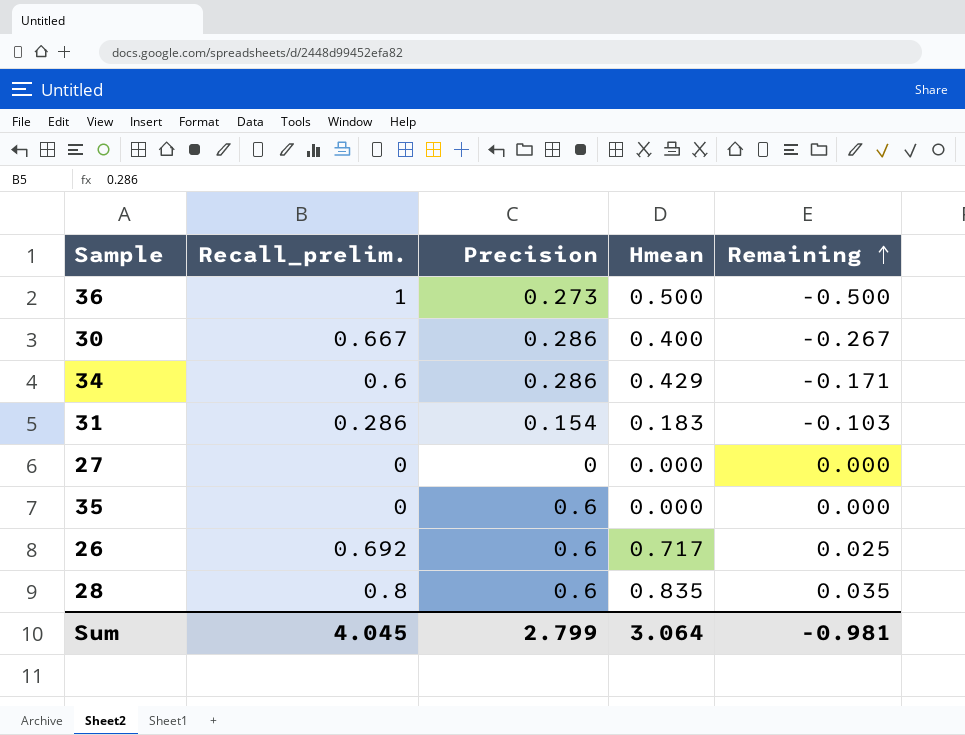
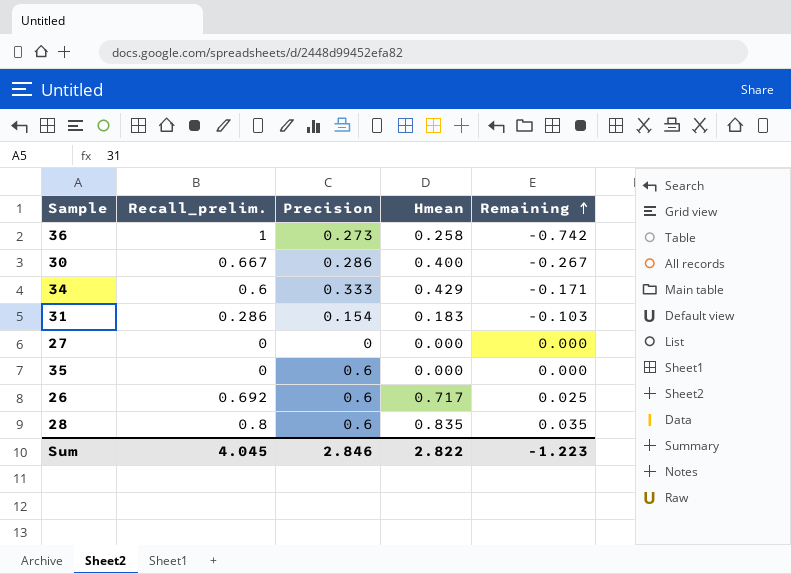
36 | Hmean: 0.500 -> 0.258
36 | Remaining: -0.500 -> -0.742
34 | Precision: 0.286 -> 0.333
Sum | Precision: 2.799 -> 2.846
Sum | Hmean: 3.064 -> 2.822
Sum | Remaining: -0.981 -> -1.223

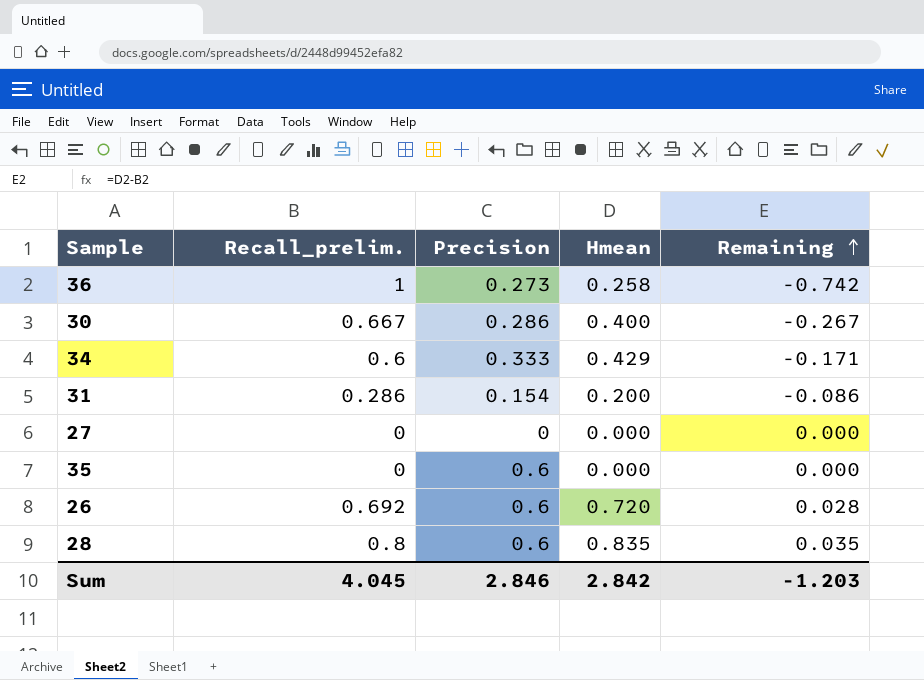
31 | Hmean: 0.183 -> 0.200
31 | Remaining: -0.103 -> -0.086
26 | Hmean: 0.717 -> 0.720
26 | Remaining: 0.025 -> 0.028
Sum | Hmean: 2.822 -> 2.842
Sum | Remaining: -1.223 -> -1.203

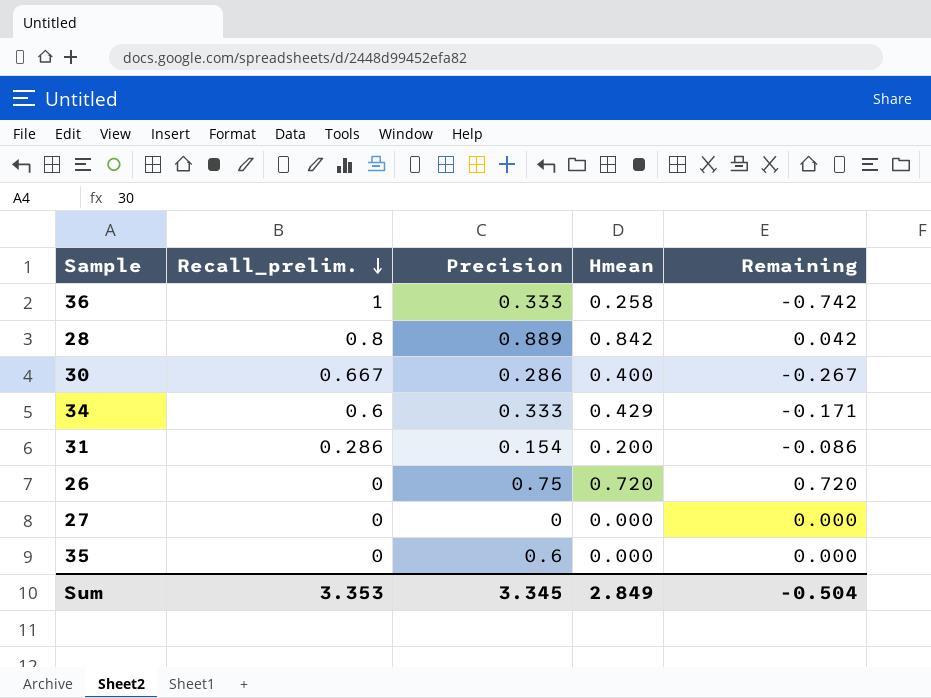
row order: Remaining ascending -> Recall_prelim. descending
36 | Precision: 0.273 -> 0.333
28 | Precision: 0.6 -> 0.889
28 | Hmean: 0.835 -> 0.842
28 | Remaining: 0.035 -> 0.042
26 | Recall_prelim.: 0.692 -> 0
26 | Precision: 0.6 -> 0.75
26 | Remaining: 0.028 -> 0.720
Sum | Recall_prelim.: 4.045 -> 3.353
Sum | Precision: 2.846 -> 3.345
Sum | Hmean: 2.842 -> 2.849
Sum | Remaining: -1.203 -> -0.504

